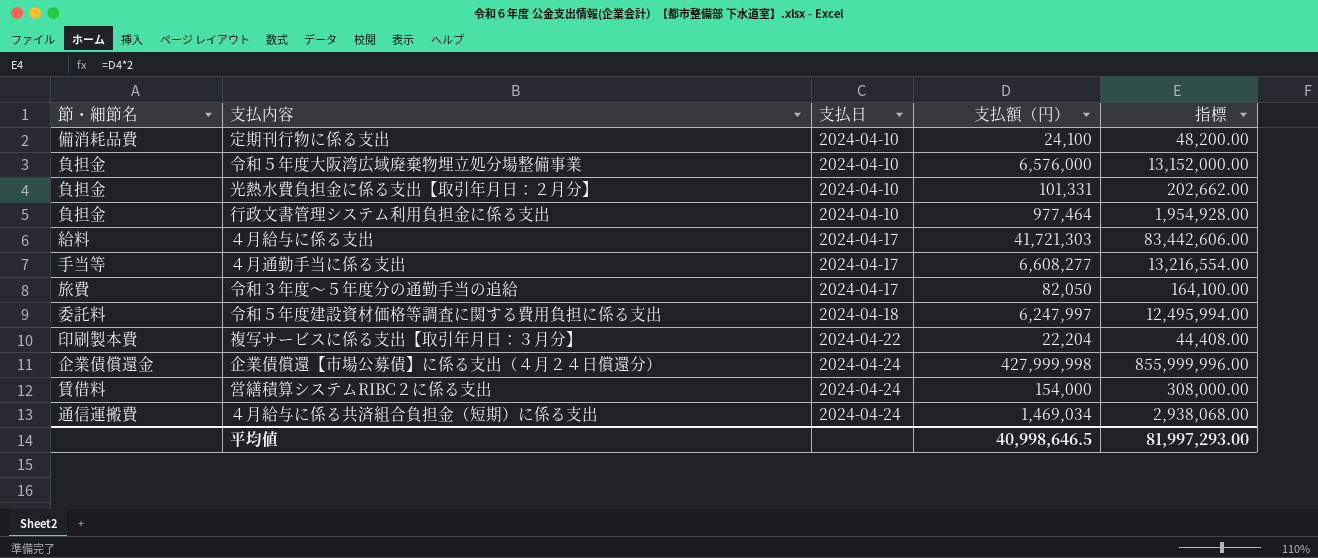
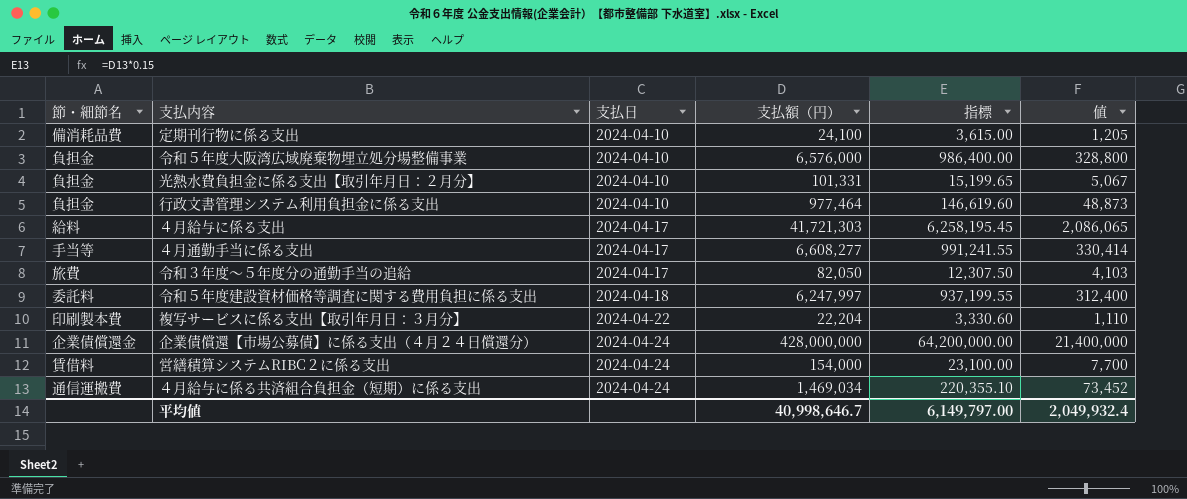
column 指標 | formula: [支払額（円）] * 2 -> [支払額（円）] * 0.15
column 値 | formula: none -> [支払額（円）] * 0.05
企業債償還【市場公募債】に係る支出（４月２４日償還分） | 支払額（円）: 427,999,998 -> 428,000,000
平均値 | 支払額（円）: 40,998,646.5 -> 40,998,646.7
平均値 | 指標: 81,997,293.00 -> 6,149,797.00

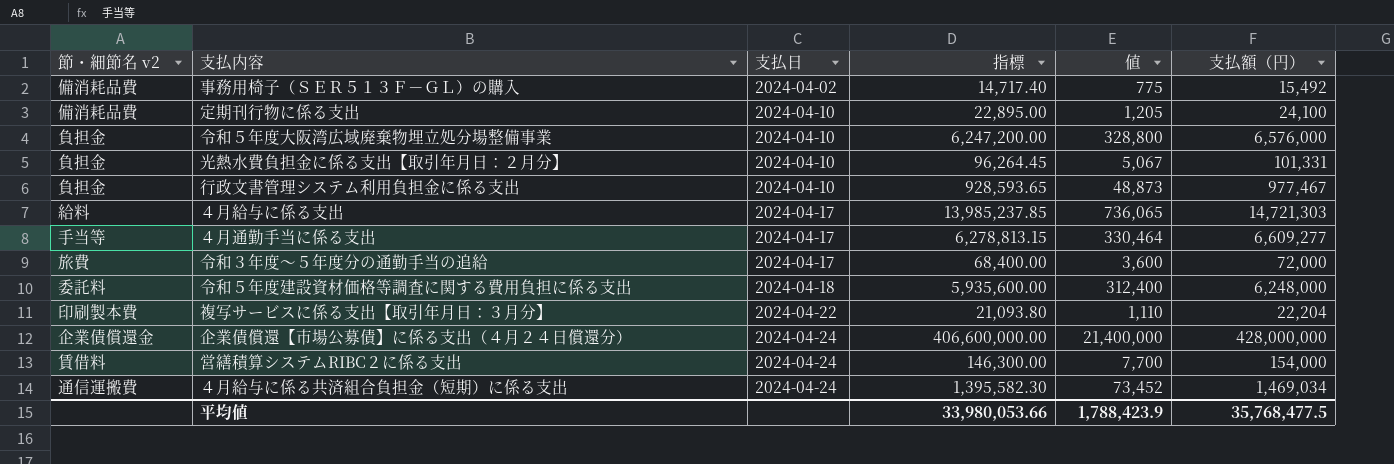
column name: 節・細節名 -> 節・細節名 v2
column 指標 | formula: [支払額（円）] * 0.15 -> [支払額（円）] * 0.95
column 支払額（円） | position: 4 -> 6
row 事務用椅子（ＳＥＲ５１３Ｆ－ＧＬ）の購入: none -> 備消耗品費 | 2024-04-02 | 14,717.40 | 775 | 15,492
行政文書管理システム利用負担金に係る支出 | 支払額（円）: 977,464 -> 977,467
４月給与に係る支出 | 値: 2,086,065 -> 736,065
４月給与に係る支出 | 支払額（円）: 41,721,303 -> 14,721,303
４月通勤手当に係る支出 | 値: 330,414 -> 330,464
４月通勤手当に係る支出 | 支払額（円）: 6,608,277 -> 6,609,277
令和３年度～５年度分の通勤手当の追給 | 値: 4,103 -> 3,600
令和３年度～５年度分の通勤手当の追給 | 支払額（円）: 82,050 -> 72,000
令和５年度建設資材価格等調査に関する費用負担に係る支出 | 支払額（円）: 6,247,997 -> 6,248,000
平均値 | 指標: 6,149,797.00 -> 33,980,053.66
平均値 | 値: 2,049,932.4 -> 1,788,423.9
平均値 | 支払額（円）: 40,998,646.7 -> 35,768,477.5

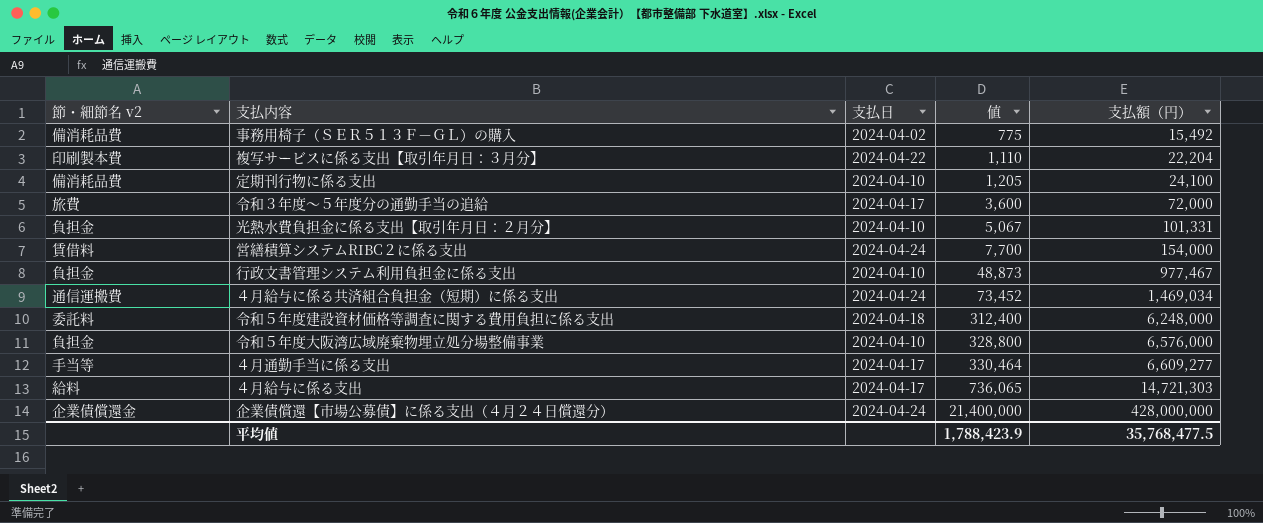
row order: 支払日 ascending -> 値 ascending
column 指標 | formula: [支払額（円）] * 0.95 -> none

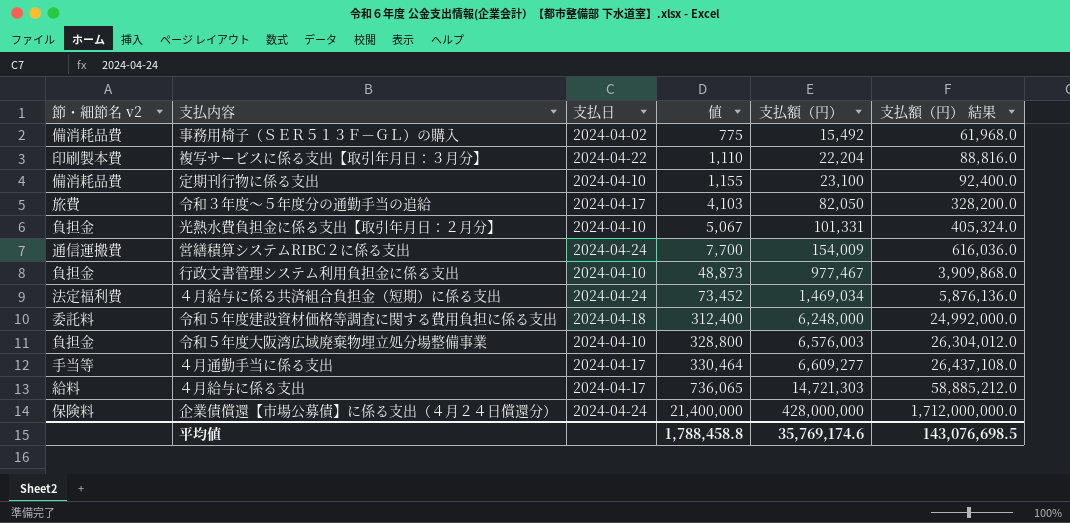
column 支払額（円） 結果 | formula: none -> [支払額（円）] * 4
定期刊行物に係る支出 | 値: 1,205 -> 1,155
定期刊行物に係る支出 | 支払額（円）: 24,100 -> 23,100
令和３年度～５年度分の通勤手当の追給 | 値: 3,600 -> 4,103
令和３年度～５年度分の通勤手当の追給 | 支払額（円）: 72,000 -> 82,050
営繕積算システムRIBC２に係る支出 | 節・細節名 v2: 賃借料 -> 通信運搬費
営繕積算システムRIBC２に係る支出 | 支払額（円）: 154,000 -> 154,009
４月給与に係る共済組合負担金（短期）に係る支出 | 節・細節名 v2: 通信運搬費 -> 法定福利費
令和５年度大阪湾広域廃棄物埋立処分場整備事業 | 支払額（円）: 6,576,000 -> 6,576,003
企業債償還【市場公募債】に係る支出（４月２４日償還分） | 節・細節名 v2: 企業債償還金 -> 保険料
平均値 | 値: 1,788,423.9 -> 1,788,458.8
平均値 | 支払額（円）: 35,768,477.5 -> 35,769,174.6

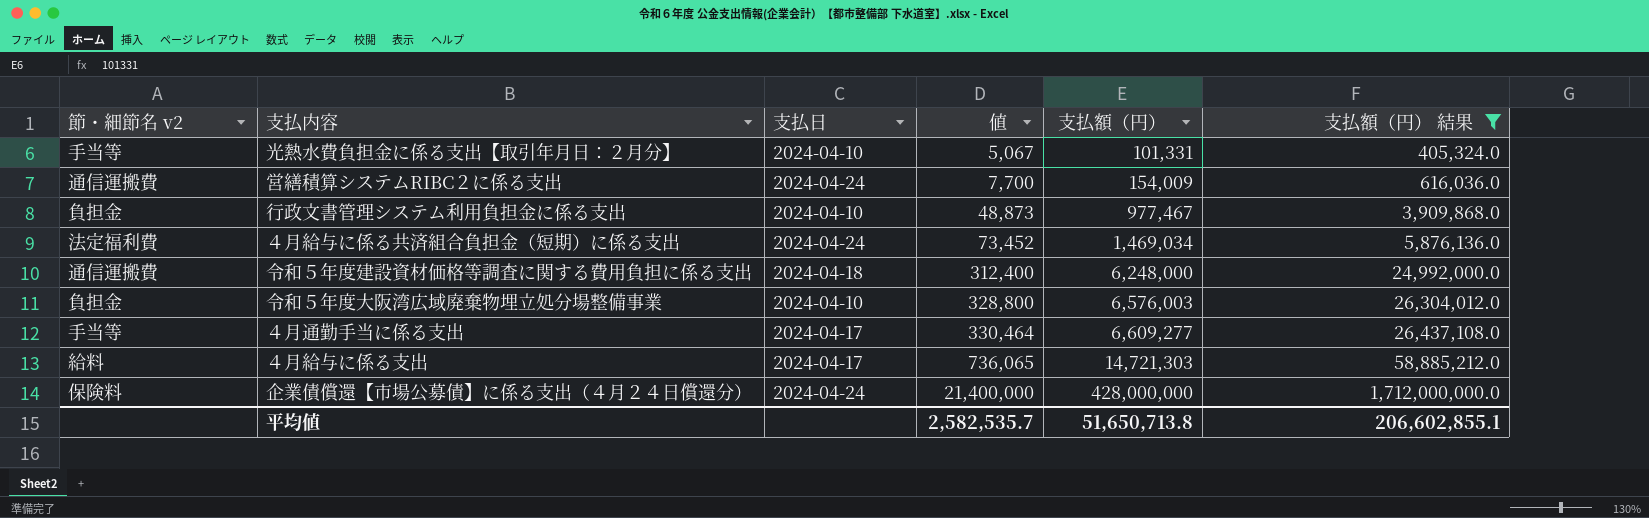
filter: none -> 支払額（円） 結果 >= 405,324.0
光熱水費負担金に係る支出【取引年月日：２月分】 | 節・細節名 v2: 負担金 -> 手当等
令和５年度建設資材価格等調査に関する費用負担に係る支出 | 節・細節名 v2: 委託料 -> 通信運搬費
平均値 | 値: 1,788,458.8 -> 2,582,535.7
平均値 | 支払額（円）: 35,769,174.6 -> 51,650,713.8
平均値 | 支払額（円） 結果: 143,076,698.5 -> 206,602,855.1

